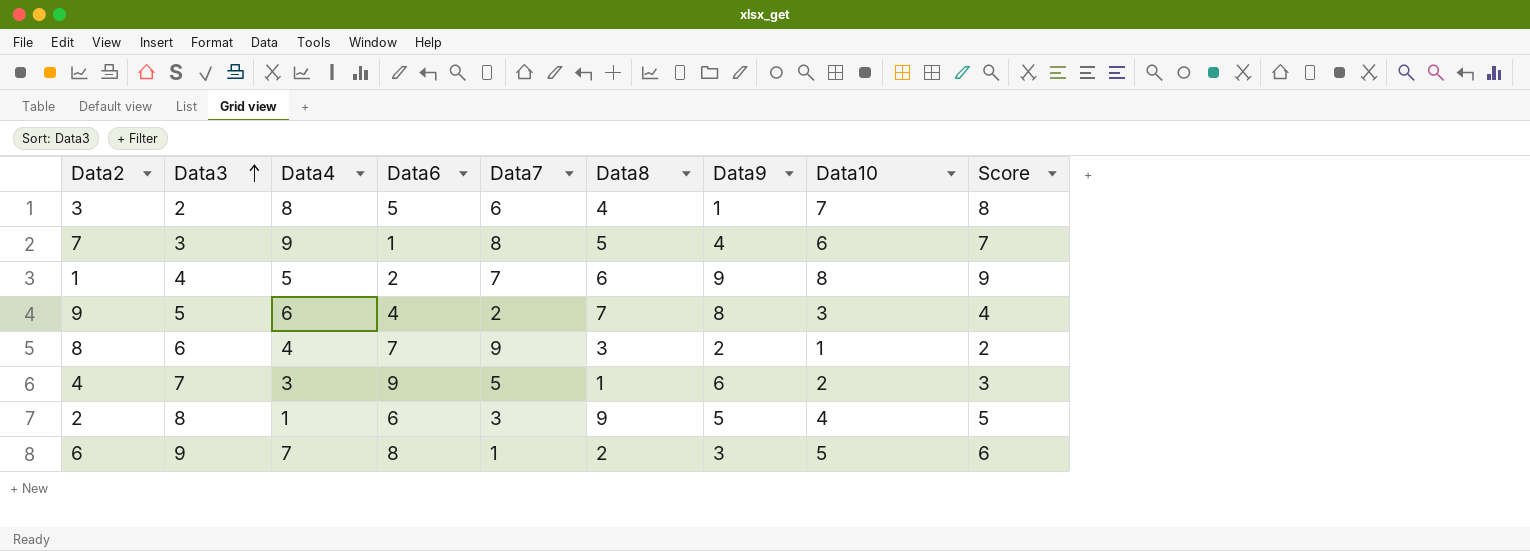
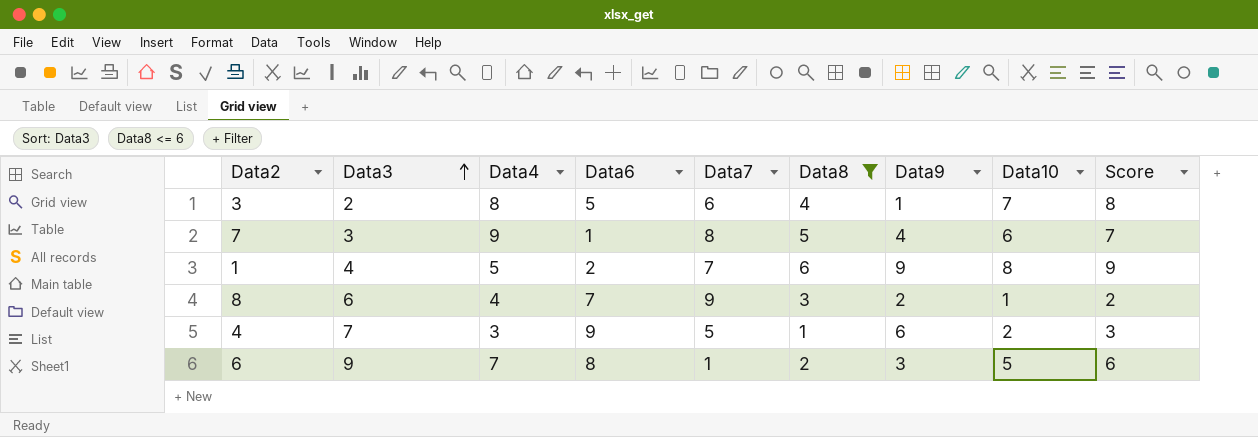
filter: none -> Data8 <= 6

